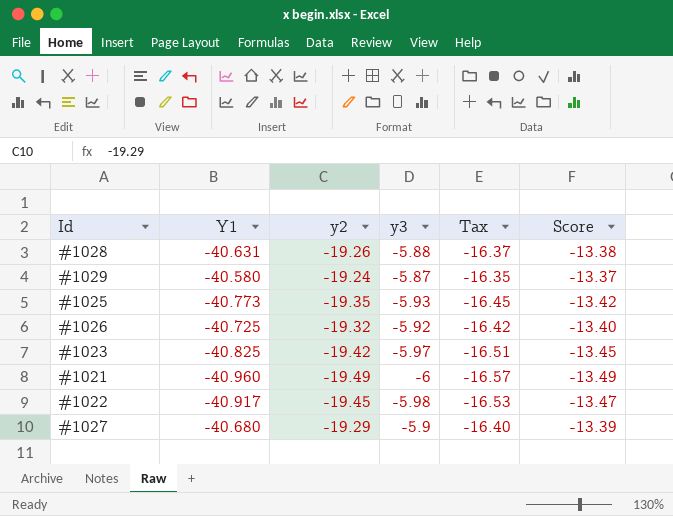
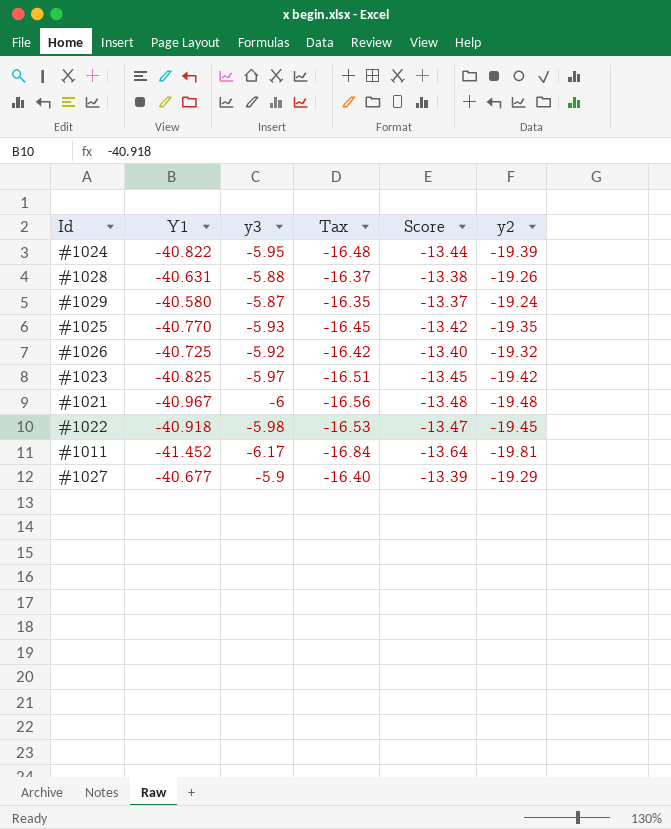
column y2 | position: 3 -> 6
row #1024: none -> -40.822 | -5.95 | -16.48 | -13.44 | -19.39
#1025 | Y1: -40.773 -> -40.770
#1021 | Y1: -40.960 -> -40.967
#1021 | Tax: -16.57 -> -16.56
#1021 | Score: -13.49 -> -13.48
#1021 | y2: -19.49 -> -19.48
#1022 | Y1: -40.917 -> -40.918
row #1011: none -> -41.452 | -6.17 | -16.84 | -13.64 | -19.81
#1027 | Y1: -40.680 -> -40.677

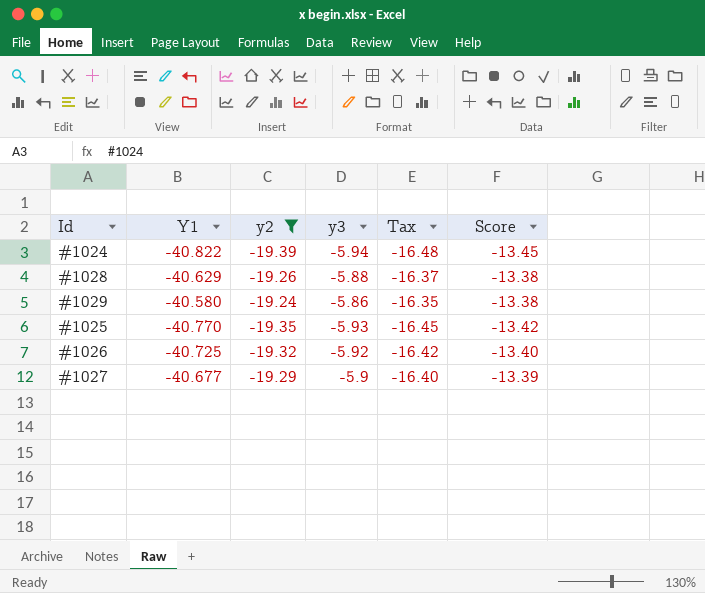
filter: none -> y2 >= -19.39
column y2 | position: 6 -> 3
#1024 | y3: -5.95 -> -5.94
#1024 | Score: -13.44 -> -13.45
#1028 | Y1: -40.631 -> -40.629
#1029 | y3: -5.87 -> -5.86
#1029 | Score: -13.37 -> -13.38

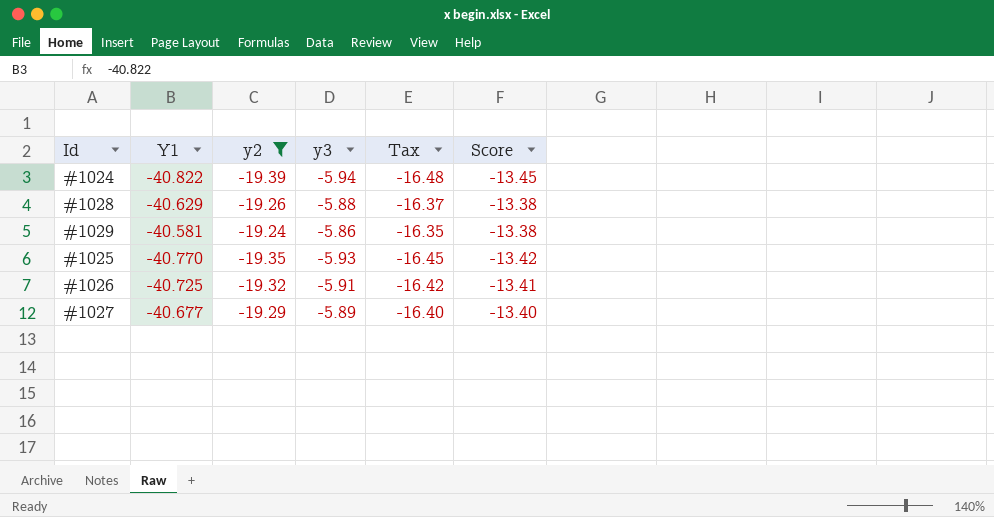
#1029 | Y1: -40.580 -> -40.581
#1026 | y3: -5.92 -> -5.91
#1026 | Score: -13.40 -> -13.41
#1027 | y3: -5.9 -> -5.89
#1027 | Score: -13.39 -> -13.40

